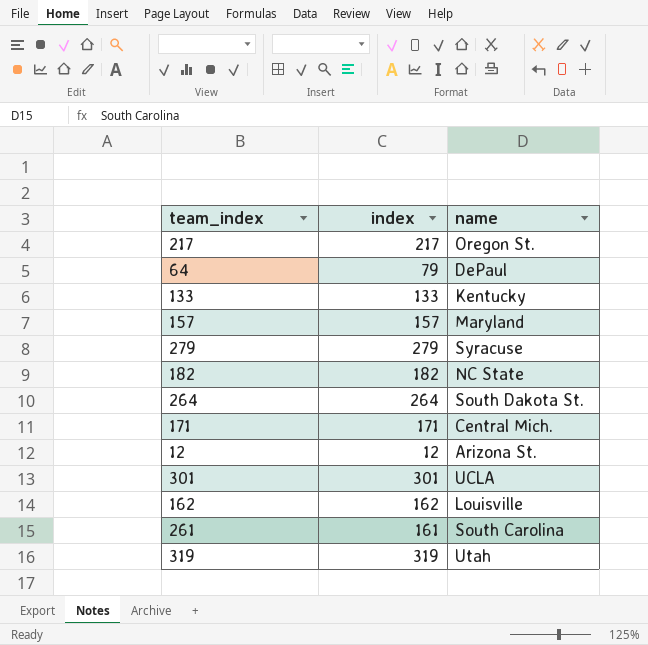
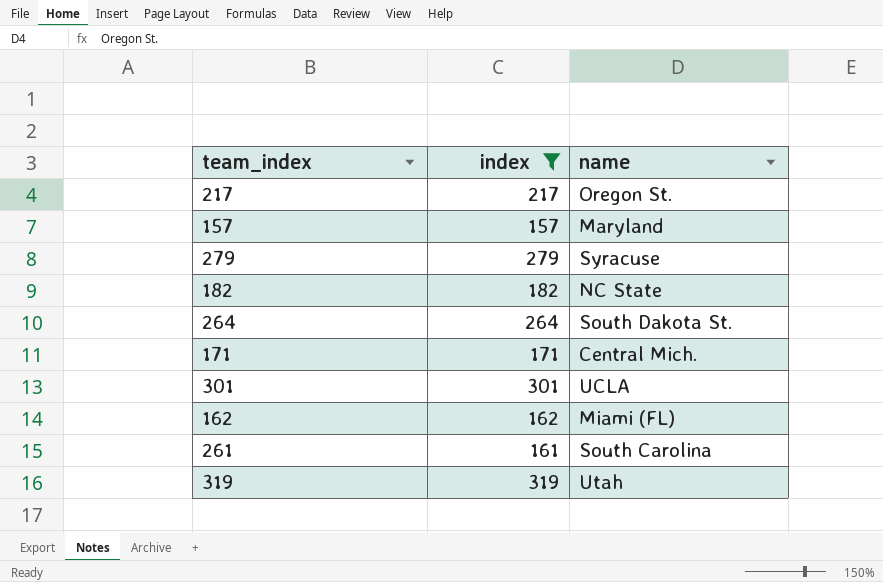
filter: none -> index >= 157
162 | name: Louisville -> Miami (FL)

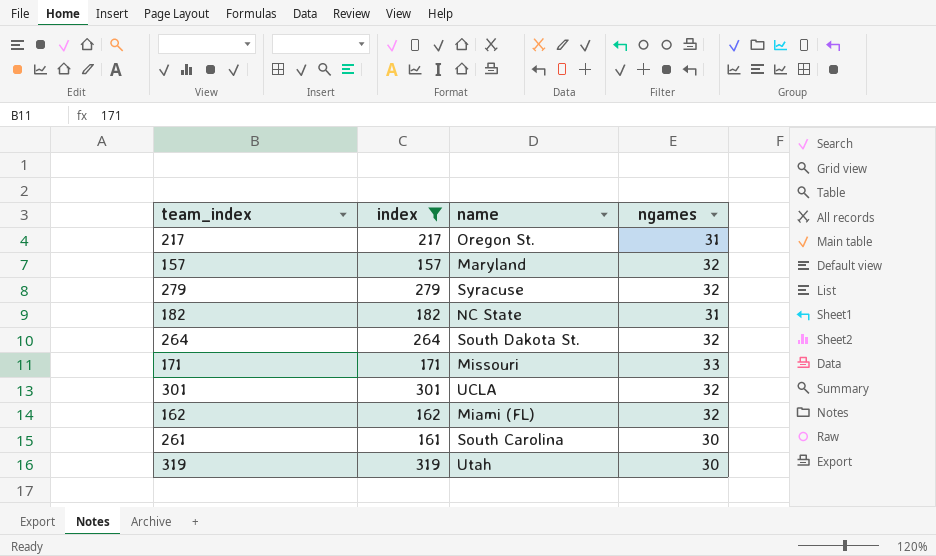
column ngames | position: none -> 4
171 | name: Central Mich. -> Missouri

